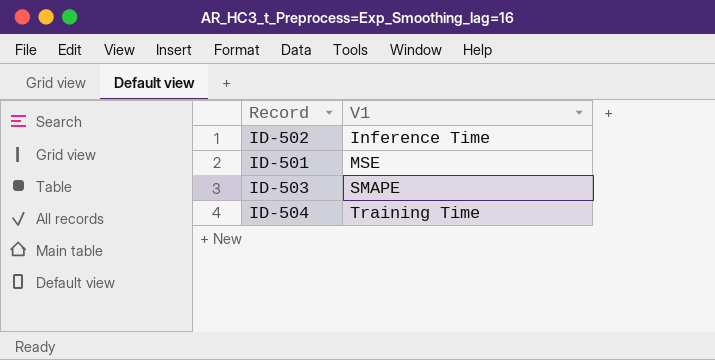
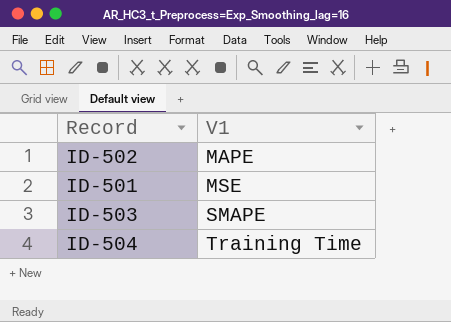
ID-502 | V1: Inference Time -> MAPE

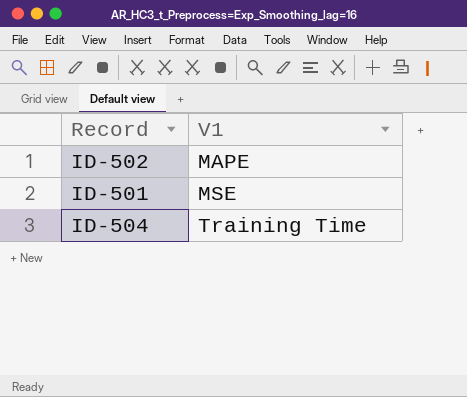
row ID-503: SMAPE -> none

